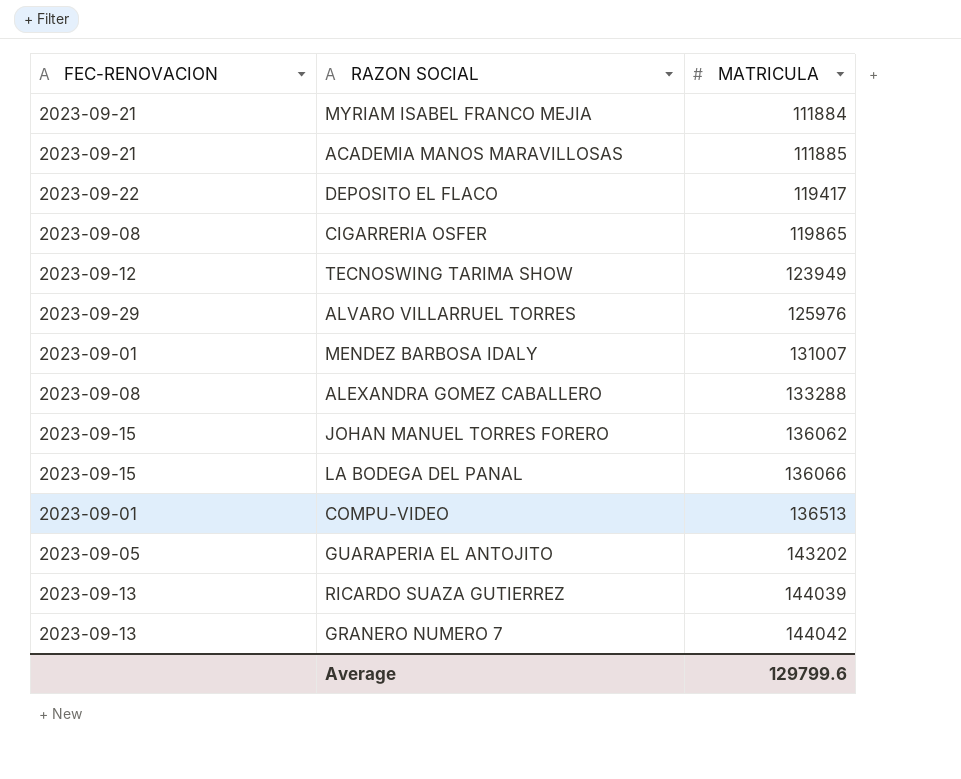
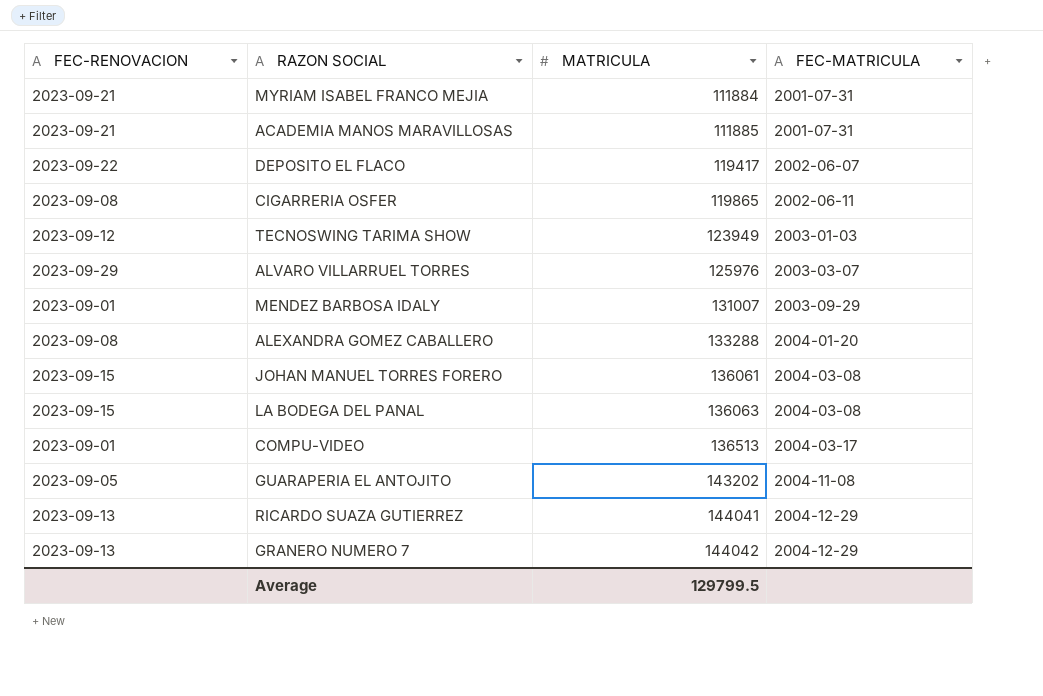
column FEC-MATRICULA | position: none -> 4
JOHAN MANUEL TORRES FORERO | MATRICULA: 136062 -> 136061
LA BODEGA DEL PANAL | MATRICULA: 136066 -> 136063
RICARDO SUAZA GUTIERREZ | MATRICULA: 144039 -> 144041
Average | MATRICULA: 129799.6 -> 129799.5

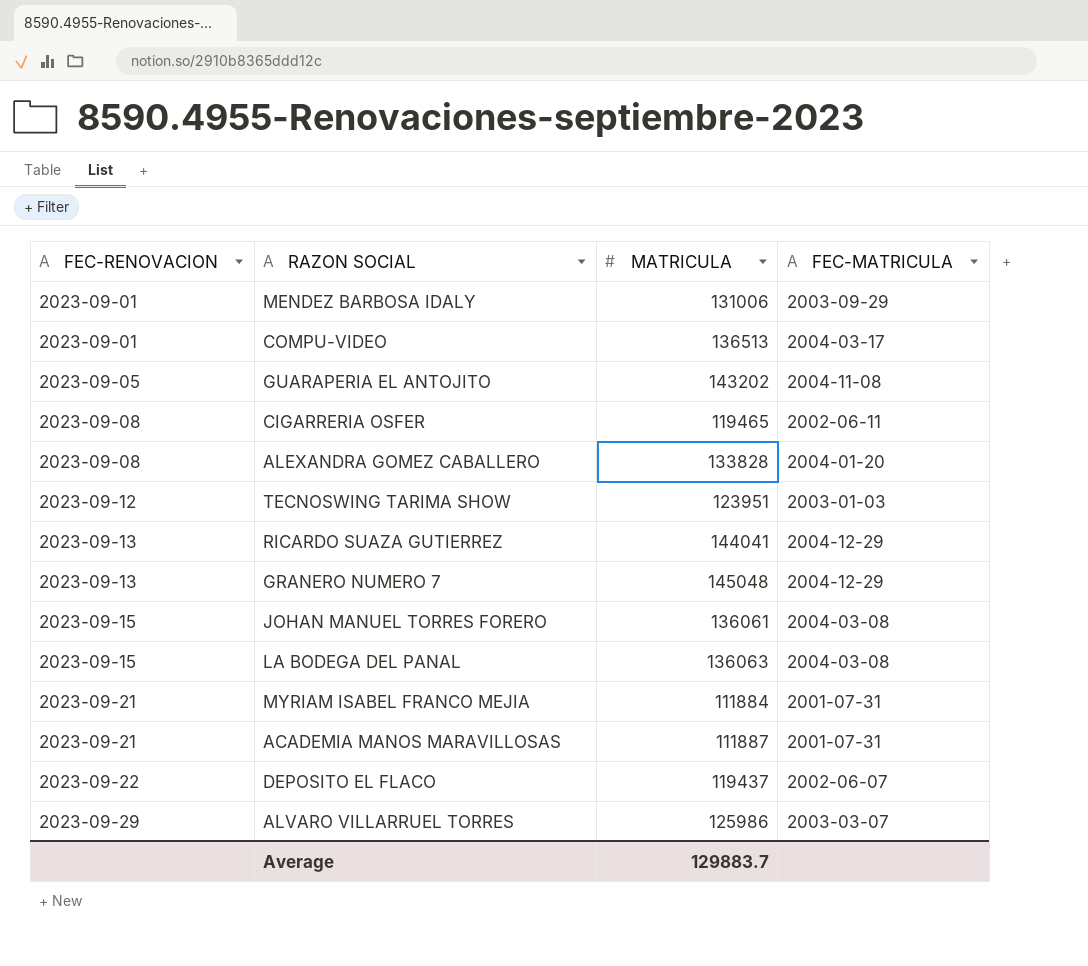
row order: MATRICULA ascending -> FEC-RENOVACION ascending
MENDEZ BARBOSA IDALY | MATRICULA: 131007 -> 131006
CIGARRERIA OSFER | MATRICULA: 119865 -> 119465
ALEXANDRA GOMEZ CABALLERO | MATRICULA: 133288 -> 133828
TECNOSWING TARIMA SHOW | MATRICULA: 123949 -> 123951
GRANERO NUMERO 7 | MATRICULA: 144042 -> 145048
ACADEMIA MANOS MARAVILLOSAS | MATRICULA: 111885 -> 111887
DEPOSITO EL FLACO | MATRICULA: 119417 -> 119437
ALVARO VILLARRUEL TORRES | MATRICULA: 125976 -> 125986
Average | MATRICULA: 129799.5 -> 129883.7

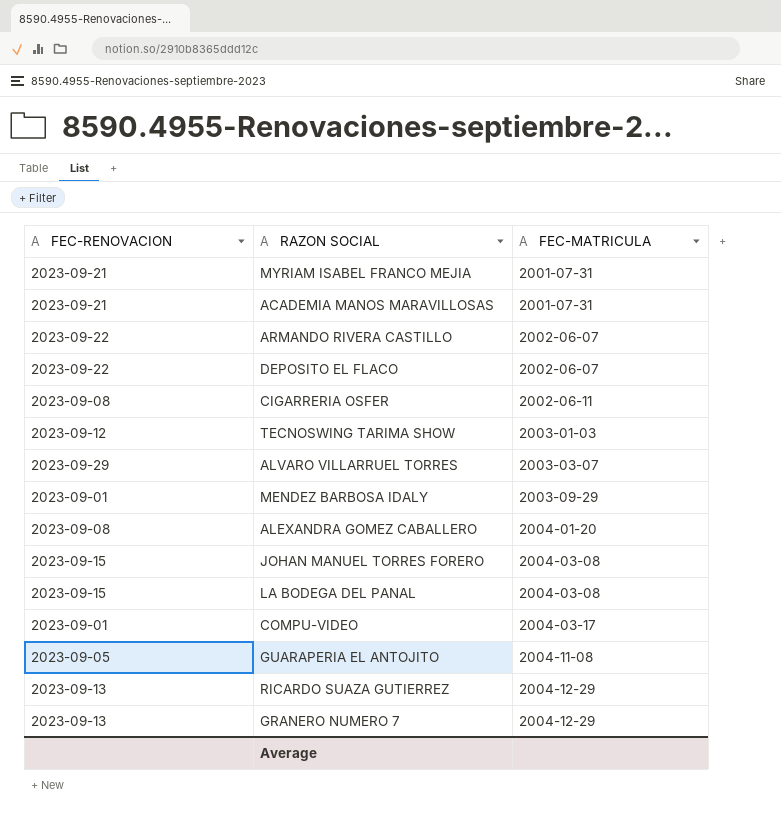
row order: FEC-RENOVACION ascending -> FEC-MATRICULA ascending
column MATRICULA | position: 3 -> none
row ARMANDO RIVERA CASTILLO: none -> 2023-09-22 | 2002-06-07

